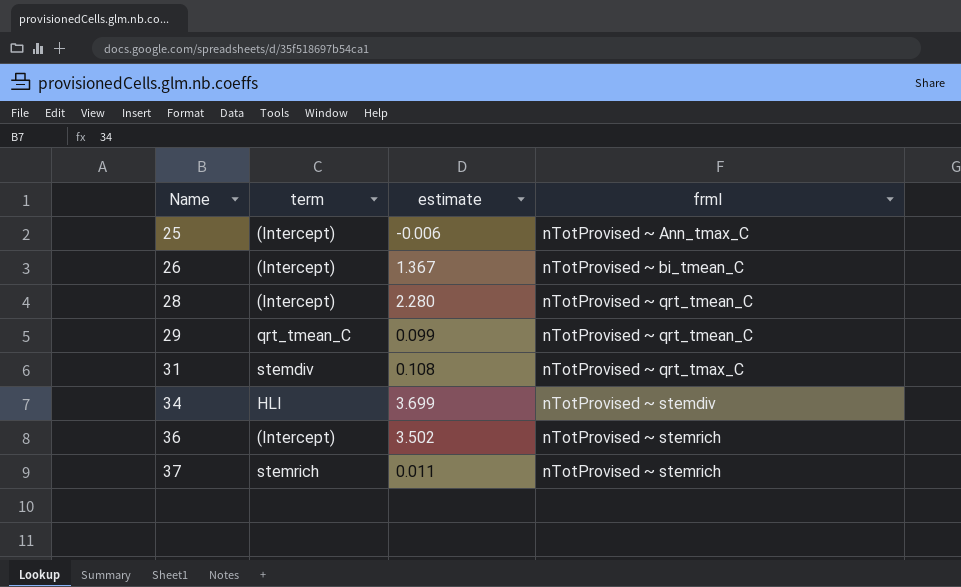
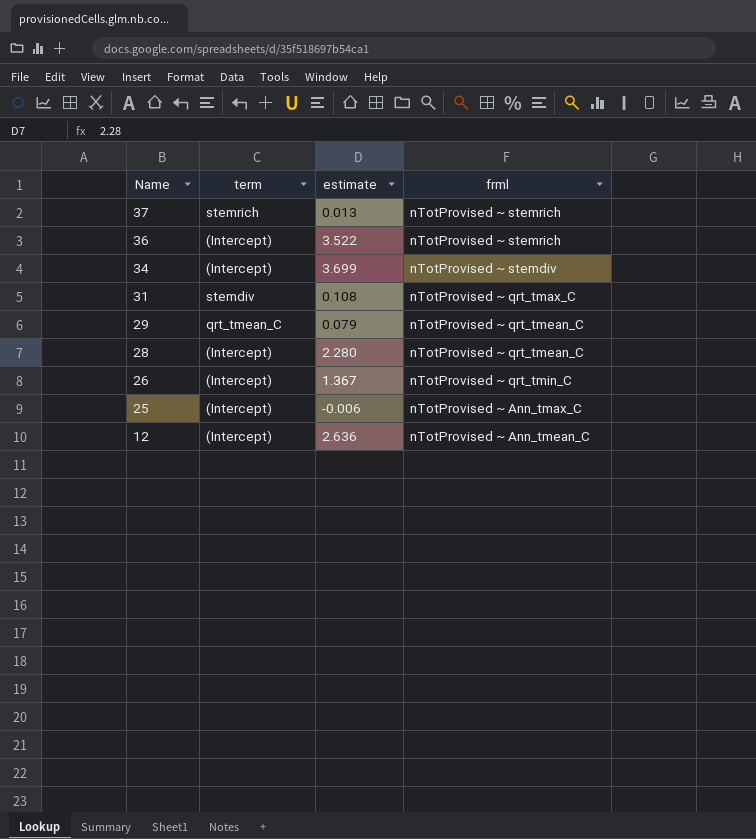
row order: Name ascending -> Name descending
37 | estimate: 0.011 -> 0.013
36 | estimate: 3.502 -> 3.522
34 | term: HLI -> (Intercept)
29 | estimate: 0.099 -> 0.079
26 | frml: nTotProvised ~ bi_tmean_C -> nTotProvised ~ qrt_tmin_C
row 12: none -> (Intercept) | 2.636 | nTotProvised ~ Ann_tmean_C

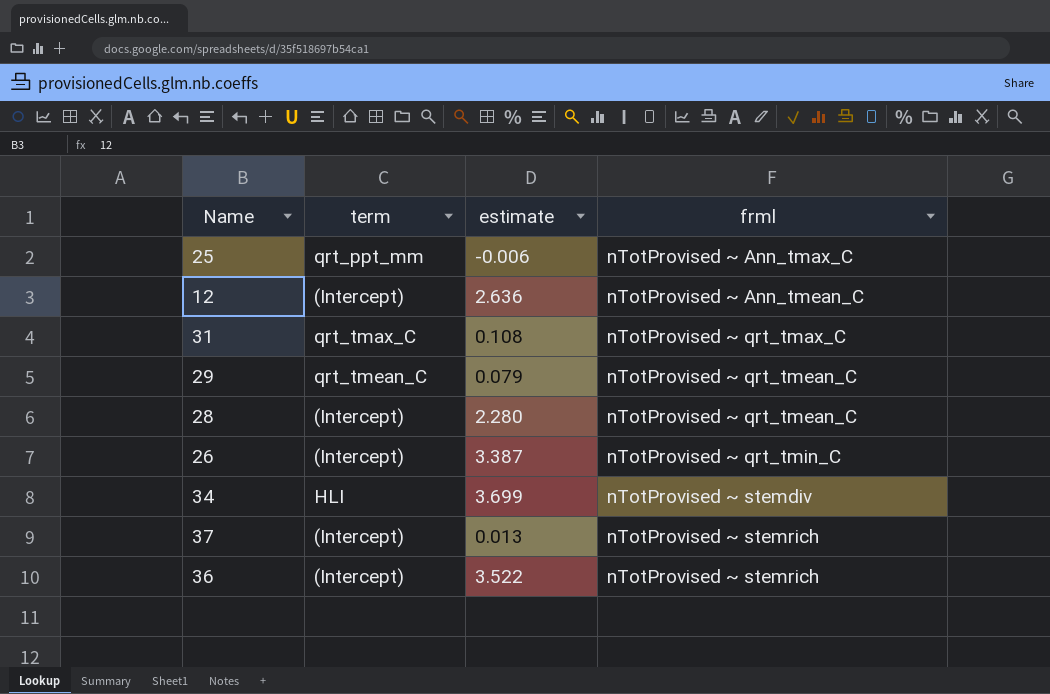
row order: Name descending -> frml ascending
25 | term: (Intercept) -> qrt_ppt_mm
31 | term: stemdiv -> qrt_tmax_C
26 | estimate: 1.367 -> 3.387
34 | term: (Intercept) -> HLI
37 | term: stemrich -> (Intercept)

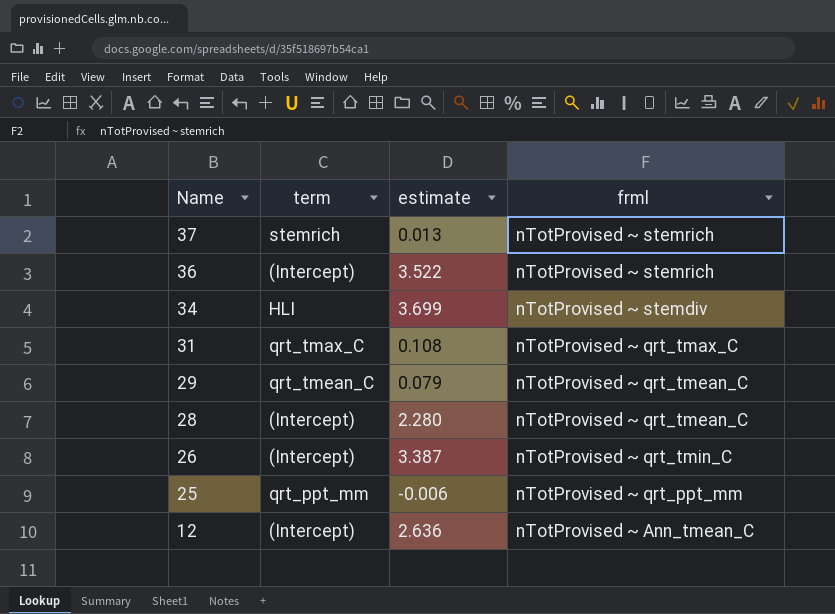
row order: frml ascending -> Name descending
37 | term: (Intercept) -> stemrich
25 | frml: nTotProvised ~ Ann_tmax_C -> nTotProvised ~ qrt_ppt_mm

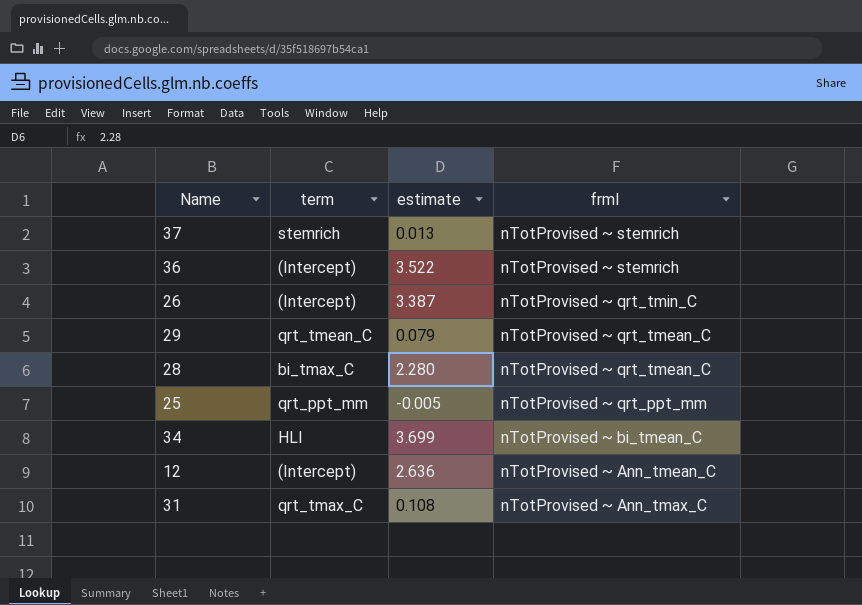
row order: Name descending -> frml descending
28 | term: (Intercept) -> bi_tmax_C
25 | estimate: -0.006 -> -0.005
34 | frml: nTotProvised ~ stemdiv -> nTotProvised ~ bi_tmean_C
31 | frml: nTotProvised ~ qrt_tmax_C -> nTotProvised ~ Ann_tmax_C

